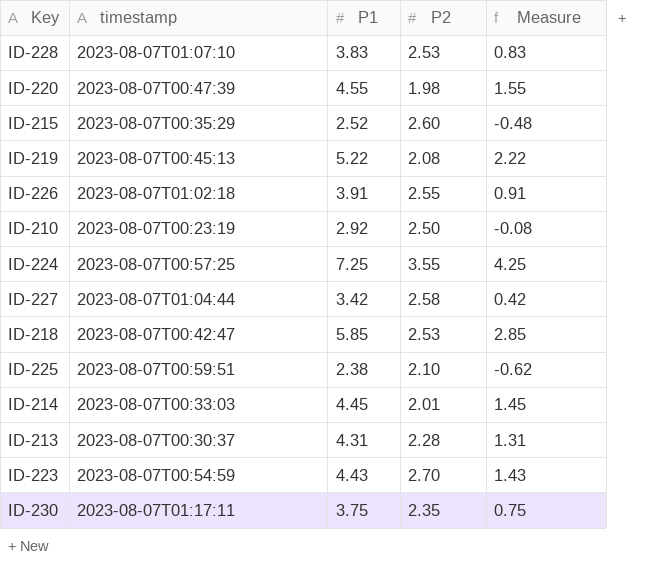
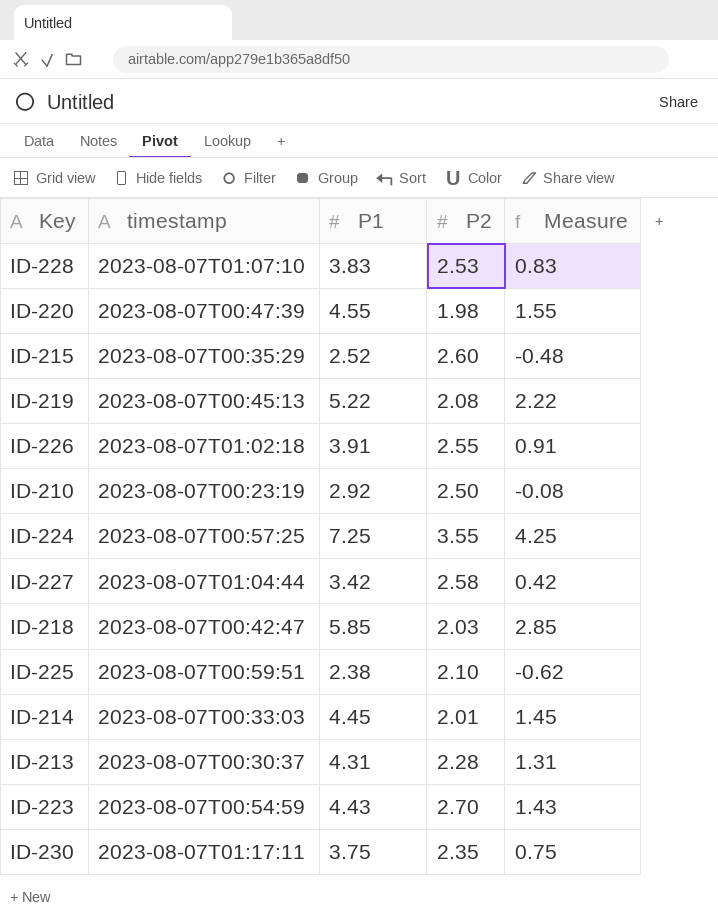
ID-218 | P2: 2.53 -> 2.03

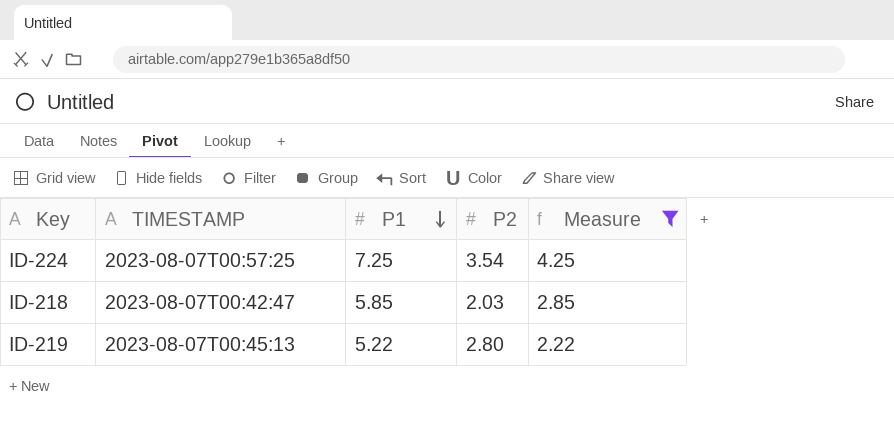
filter: none -> Measure >= 2.22
row order: none -> P1 descending
column name: timestamp -> TIMESTAMP
ID-224 | P2: 3.55 -> 3.54
ID-219 | P2: 2.08 -> 2.80

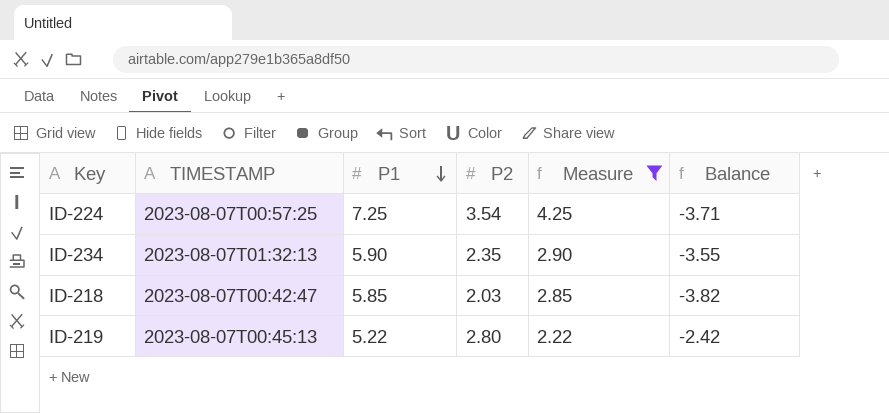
column Balance | formula: none -> [P2] - [P1]
row ID-234: none -> 2023-08-07T01:32:13 | 5.90 | 2.35 | 2.90 | -3.55

